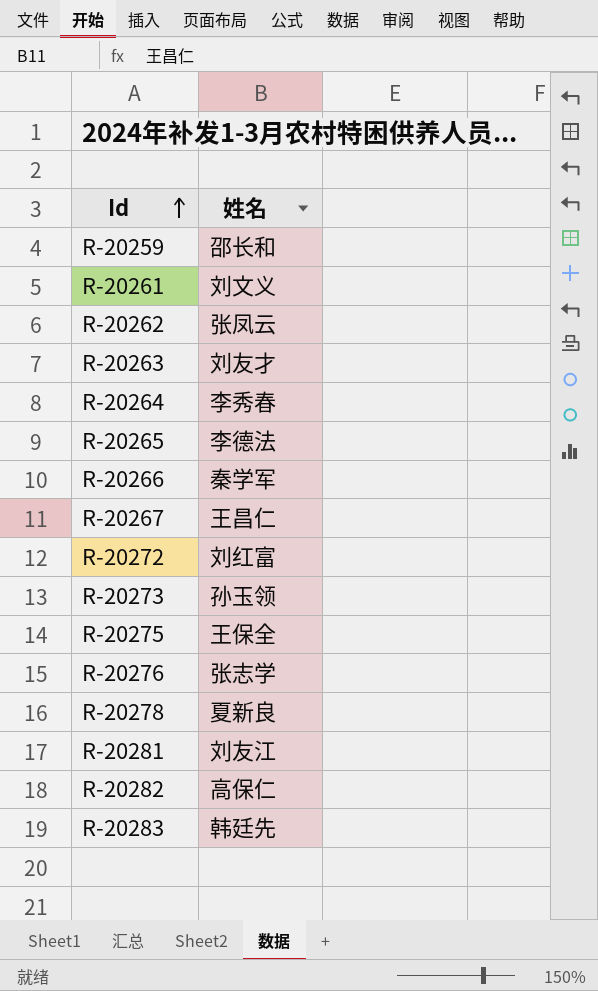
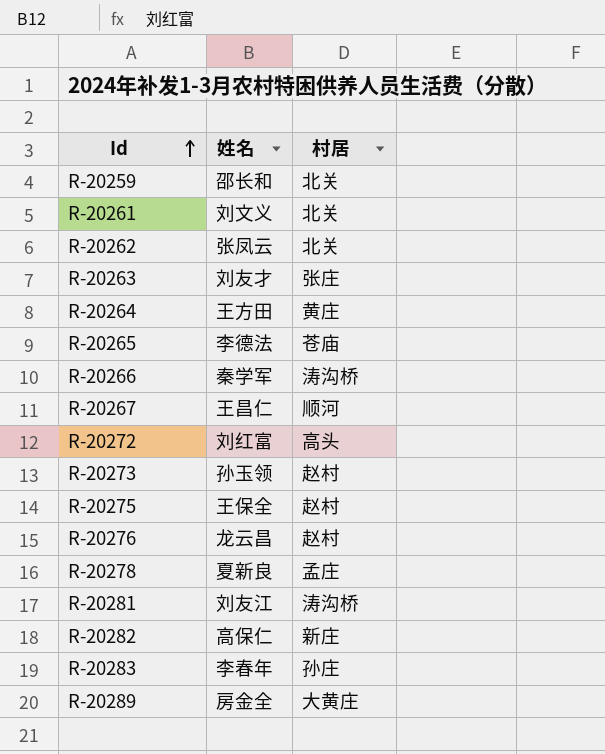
column 村居 | position: none -> 3
R-20264 | 姓名: 李秀春 -> 王方田
R-20276 | 姓名: 张志学 -> 龙云昌
R-20283 | 姓名: 韩廷先 -> 李春年
row R-20289: none -> 房金全 | 大黄庄

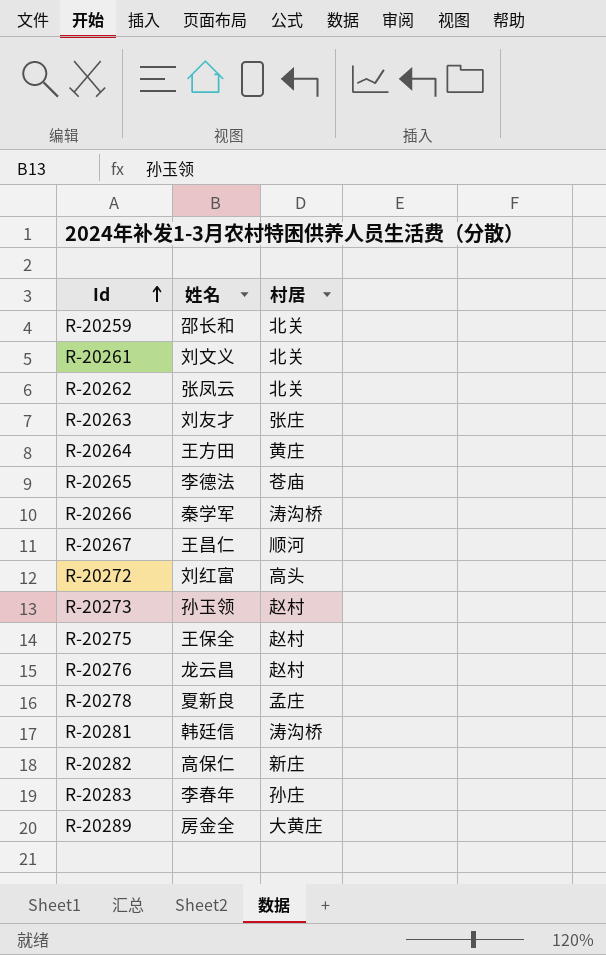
R-20281 | 姓名: 刘友江 -> 韩廷信

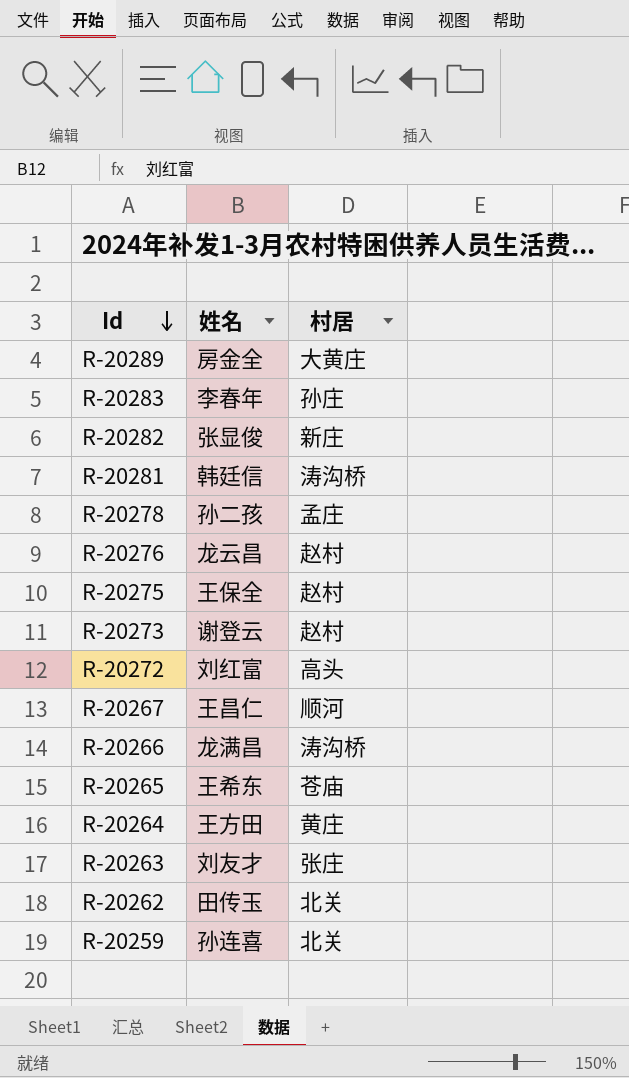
row order: Id ascending -> Id descending
row R-20261: 刘文义 | 北关 -> none
R-20282 | 姓名: 高保仁 -> 张显俊
R-20278 | 姓名: 夏新良 -> 孙二孩
R-20273 | 姓名: 孙玉领 -> 谢登云
R-20266 | 姓名: 秦学军 -> 龙满昌
R-20265 | 姓名: 李德法 -> 王希东
R-20262 | 姓名: 张凤云 -> 田传玉
R-20259 | 姓名: 邵长和 -> 孙连喜

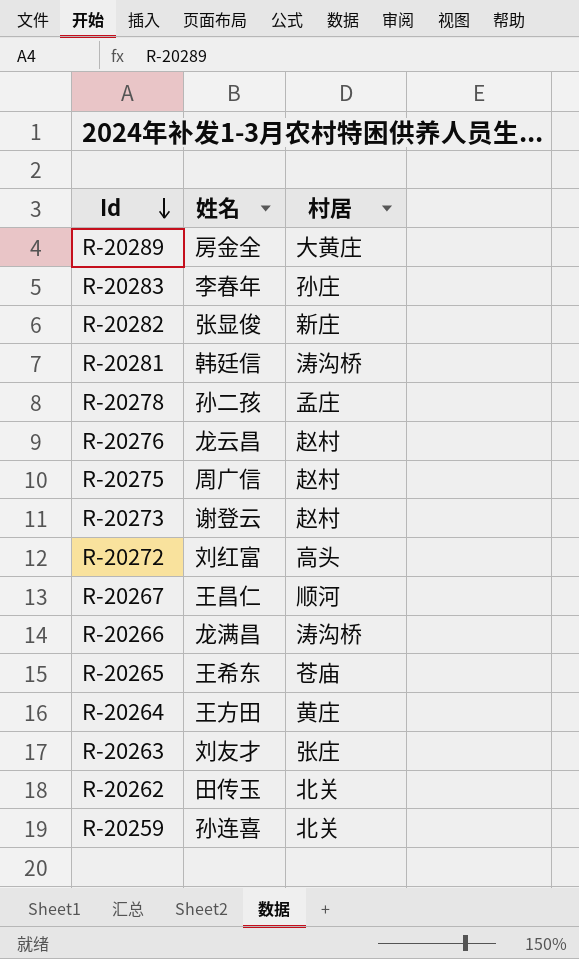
R-20275 | 姓名: 王保全 -> 周广信

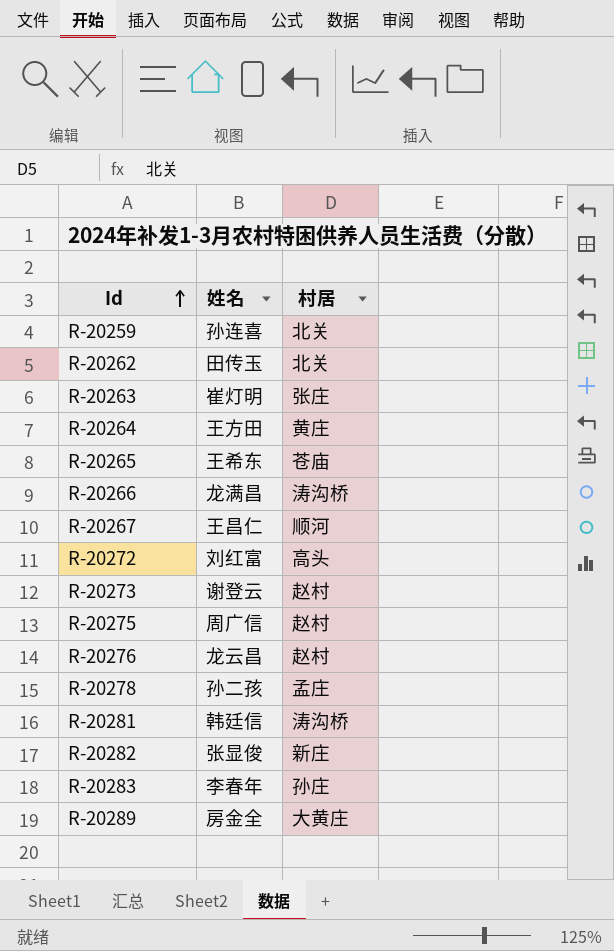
row order: Id descending -> Id ascending
R-20263 | 姓名: 刘友才 -> 崔灯明

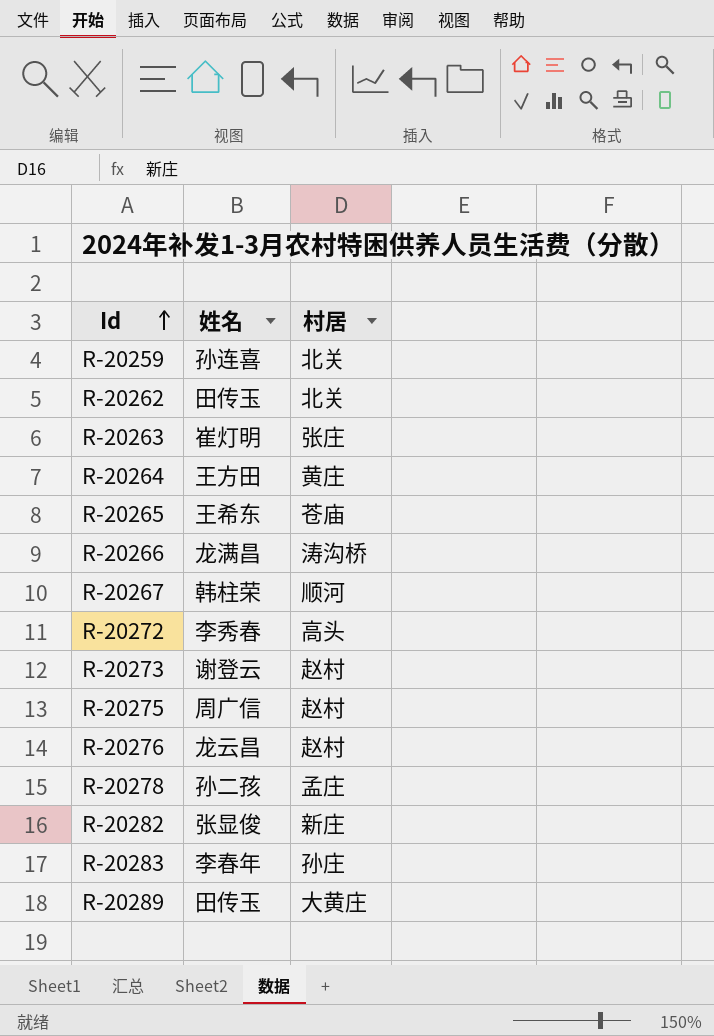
row R-20281: 韩廷信 | 涛沟桥 -> none
R-20267 | 姓名: 王昌仁 -> 韩柱荣
R-20272 | 姓名: 刘红富 -> 李秀春
R-20289 | 姓名: 房金全 -> 田传玉

